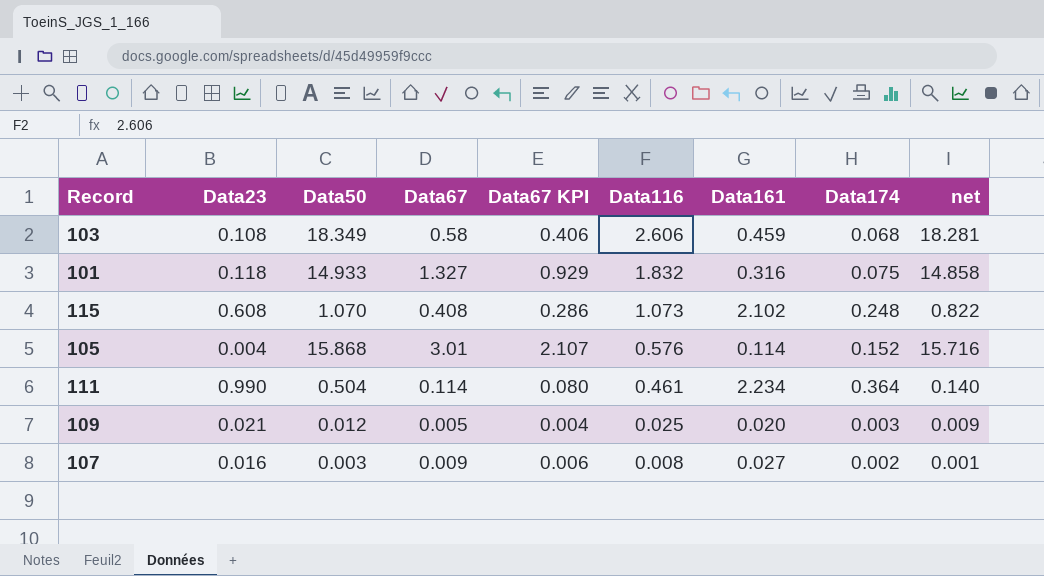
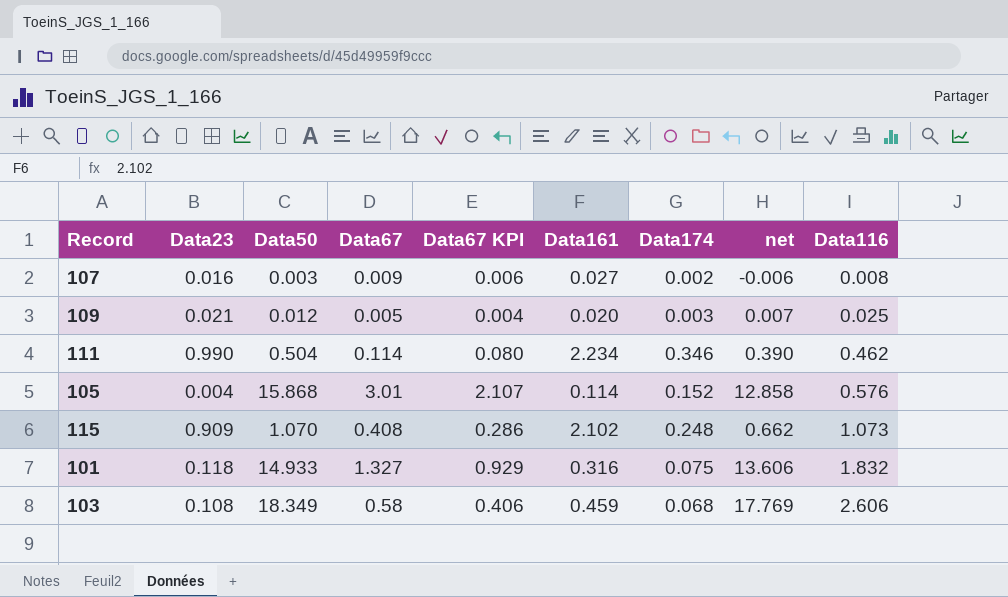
row order: Data116 descending -> Data116 ascending
column net | formula: [Data50] - [Data174] -> [Data50] - [Data67]
column Data116 | position: 6 -> 9
111 | Data174: 0.364 -> 0.346
111 | Data116: 0.461 -> 0.462
115 | Data23: 0.608 -> 0.909

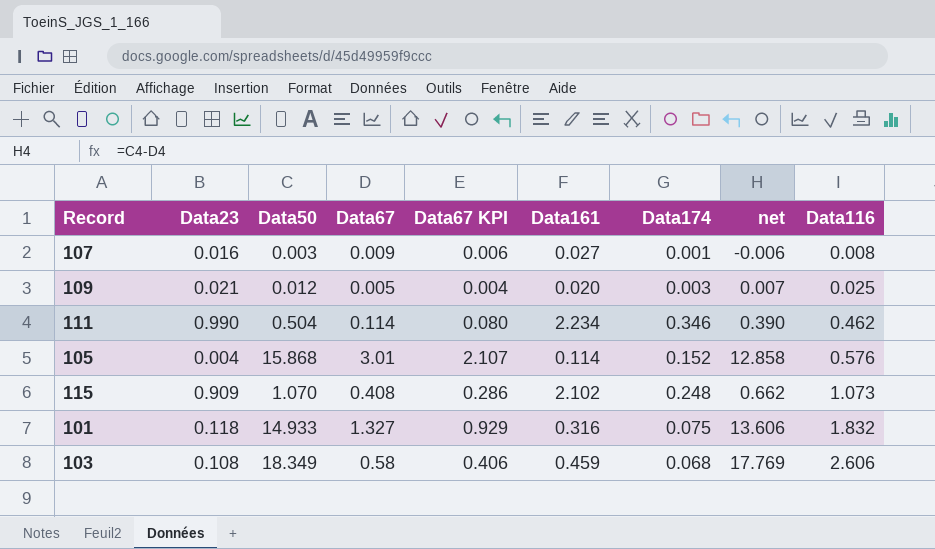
107 | Data174: 0.002 -> 0.001

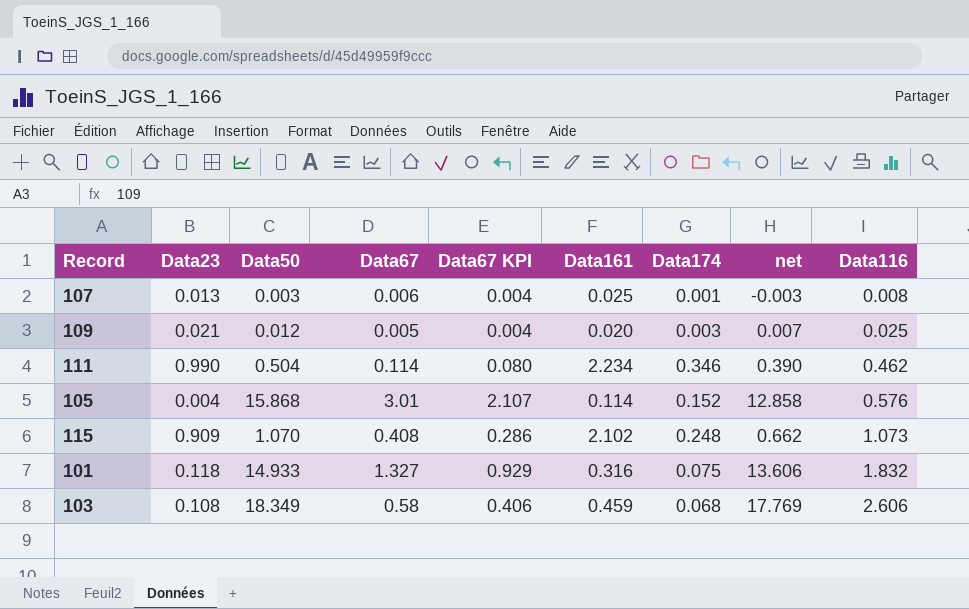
107 | Data23: 0.016 -> 0.013
107 | Data67: 0.009 -> 0.006
107 | Data67 KPI: 0.006 -> 0.004
107 | Data161: 0.027 -> 0.025
107 | net: -0.006 -> -0.003

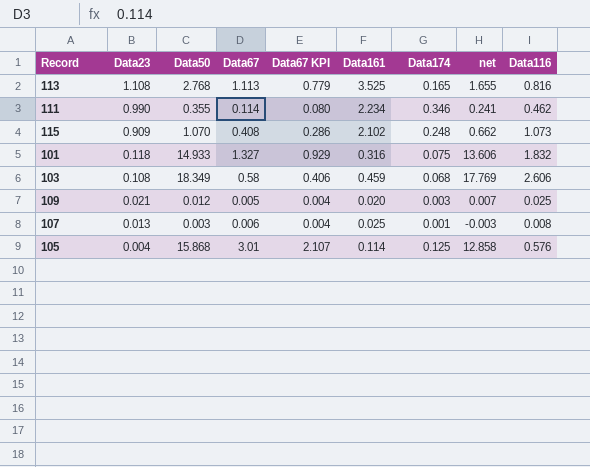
row order: Data116 ascending -> Data23 descending
row 113: none -> 1.108 | 2.768 | 1.113 | 0.779 | 3.525 | 0.165 | 1.655 | 0.816
111 | Data50: 0.504 -> 0.355
111 | net: 0.390 -> 0.241
105 | Data174: 0.152 -> 0.125

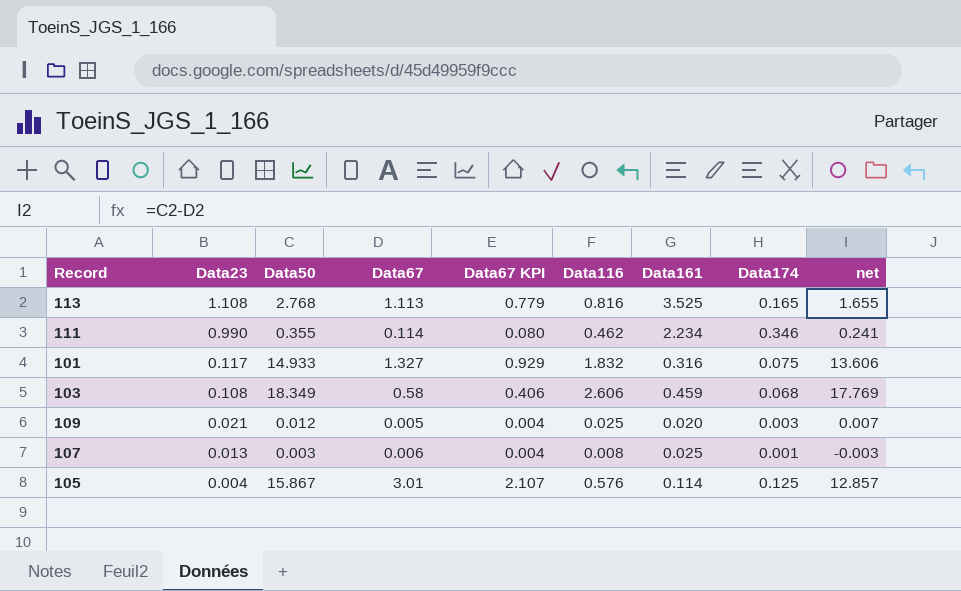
column Data116 | position: 9 -> 6
row 115: 0.909 | 1.070 | 0.408 | 0.286 | 2.102 | 0.248 | 0.662 | 1.073 -> none
101 | Data23: 0.118 -> 0.117
105 | Data50: 15.868 -> 15.867
105 | net: 12.858 -> 12.857

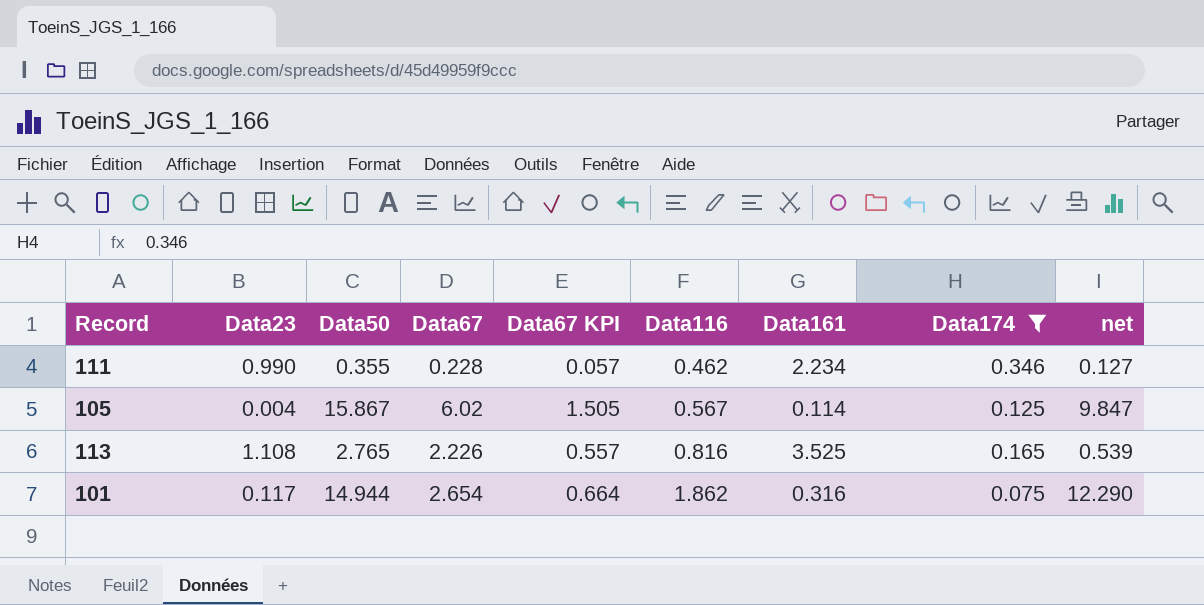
filter: none -> Data174 >= 0.075
row order: Data23 descending -> Data116 ascending
column Data67 KPI | formula: [Data67] * 0.7 -> [Data67] * 0.25
111 | Data67: 0.114 -> 0.228
111 | net: 0.241 -> 0.127
105 | Data67: 3.01 -> 6.02
105 | Data116: 0.576 -> 0.567
105 | net: 12.857 -> 9.847
113 | Data50: 2.768 -> 2.765
113 | Data67: 1.113 -> 2.226
113 | net: 1.655 -> 0.539
101 | Data50: 14.933 -> 14.944
101 | Data67: 1.327 -> 2.654
101 | Data116: 1.832 -> 1.862
101 | net: 13.606 -> 12.290

